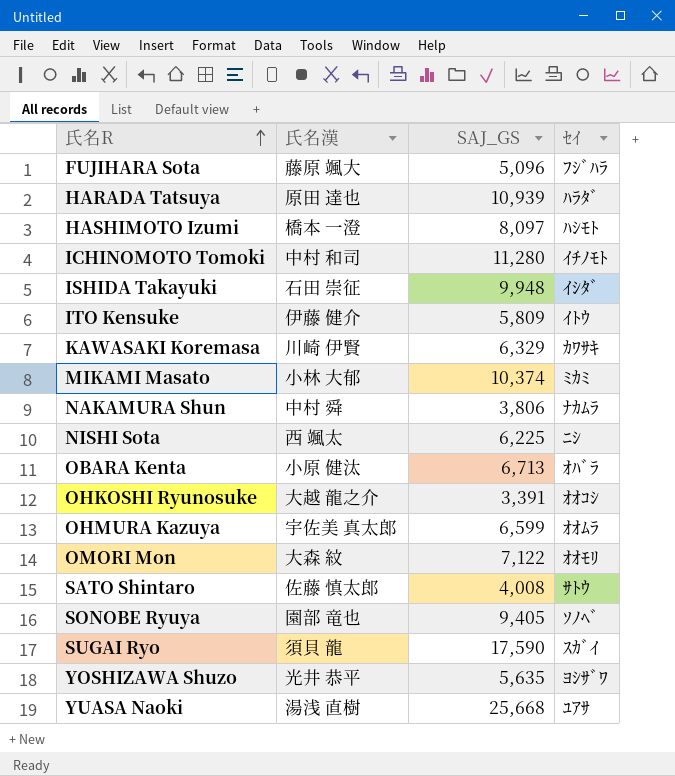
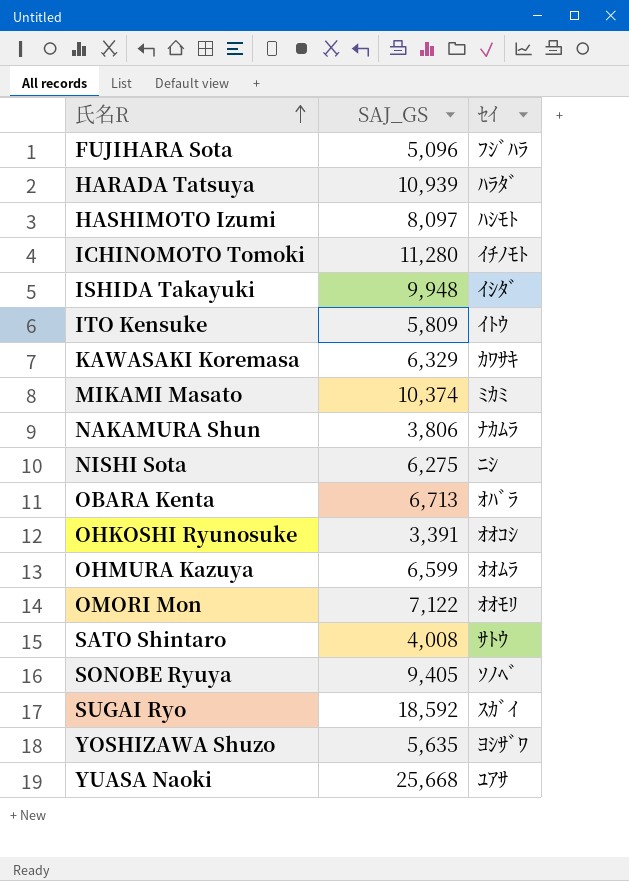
column 氏名漢 | position: 2 -> none
NISHI Sota | SAJ_GS: 6,225 -> 6,275
SUGAI Ryo | SAJ_GS: 17,590 -> 18,592

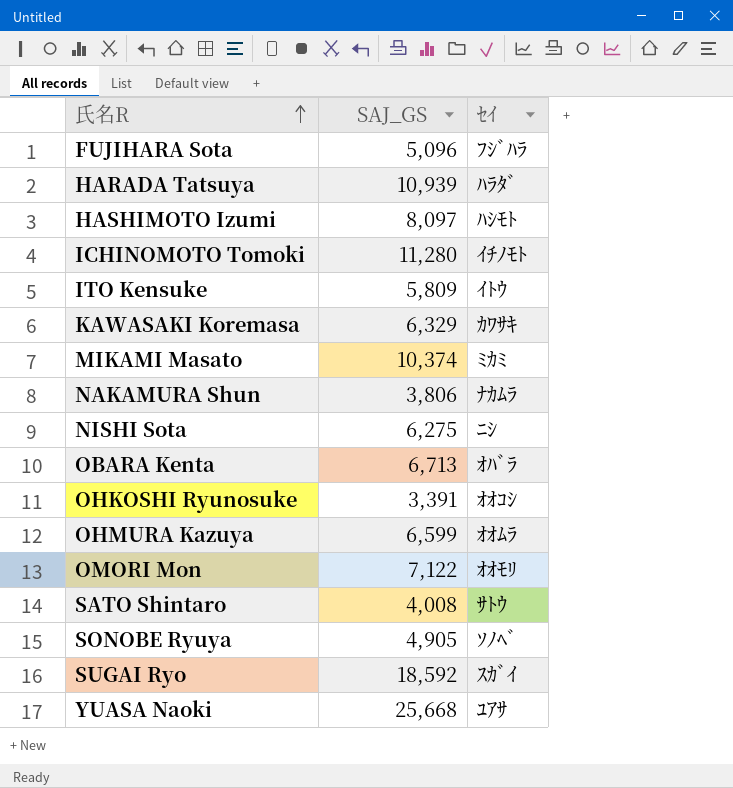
row ISHIDA Takayuki: 9,948 | ｲｼﾀﾞ -> none
row YOSHIZAWA Shuzo: 5,635 | ﾖｼｻﾞﾜ -> none
SONOBE Ryuya | SAJ_GS: 9,405 -> 4,905

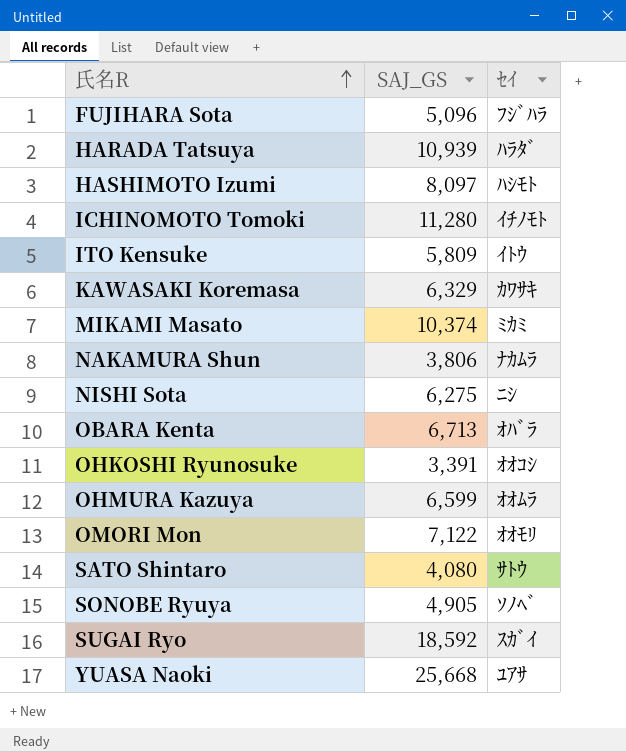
SATO Shintaro | SAJ_GS: 4,008 -> 4,080

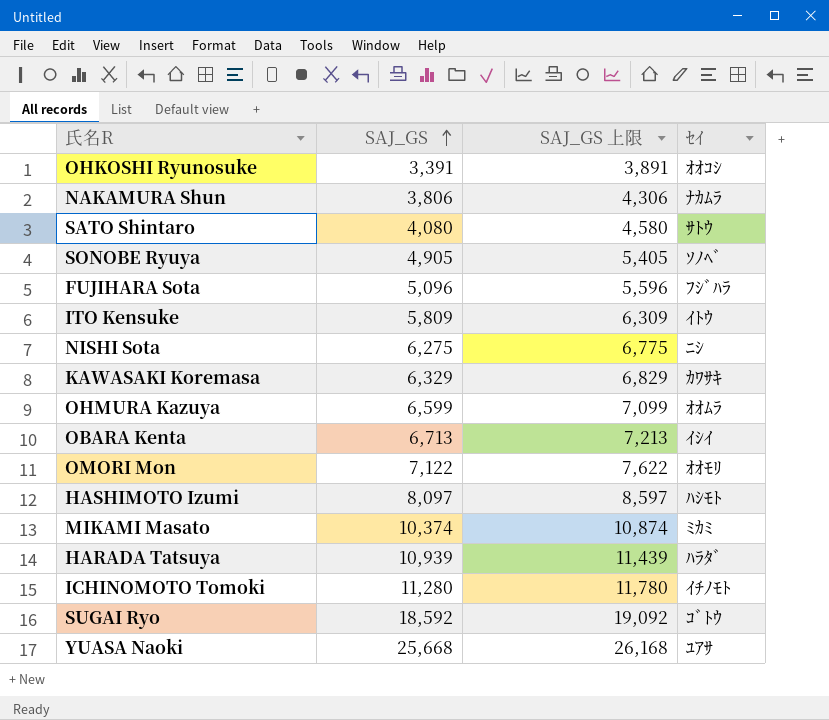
row order: 氏名R ascending -> SAJ_GS ascending
column SAJ_GS 上限 | formula: none -> [SAJ_GS] + 500
OBARA Kenta | ｾｲ: ｵﾊﾞﾗ -> ｲｼｲ
SUGAI Ryo | ｾｲ: ｽｶﾞｲ -> ｺﾞﾄｳ

